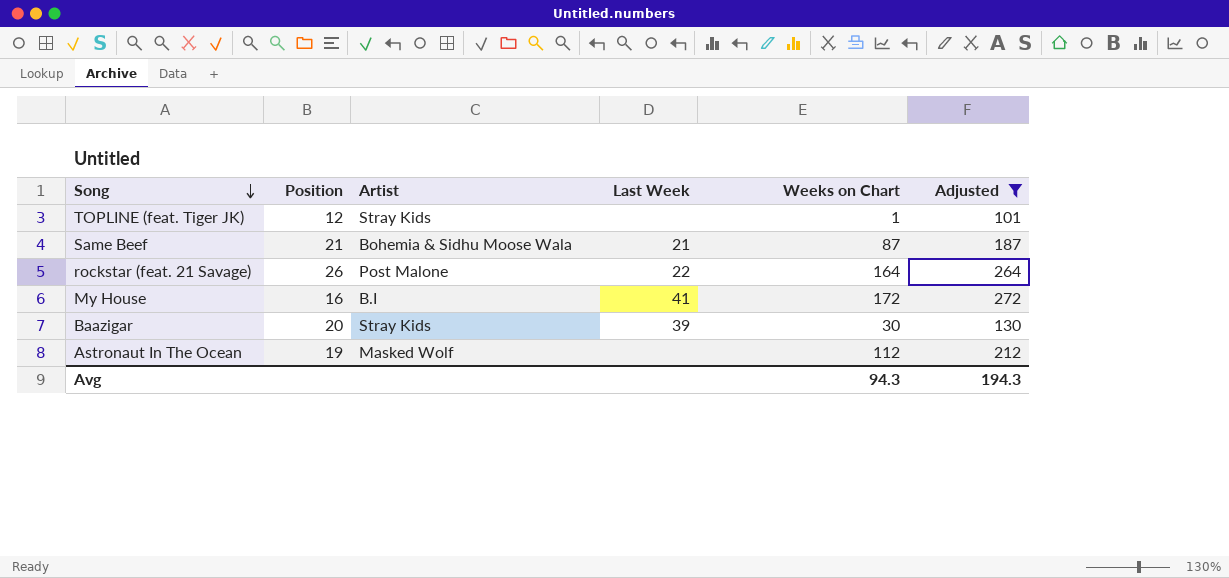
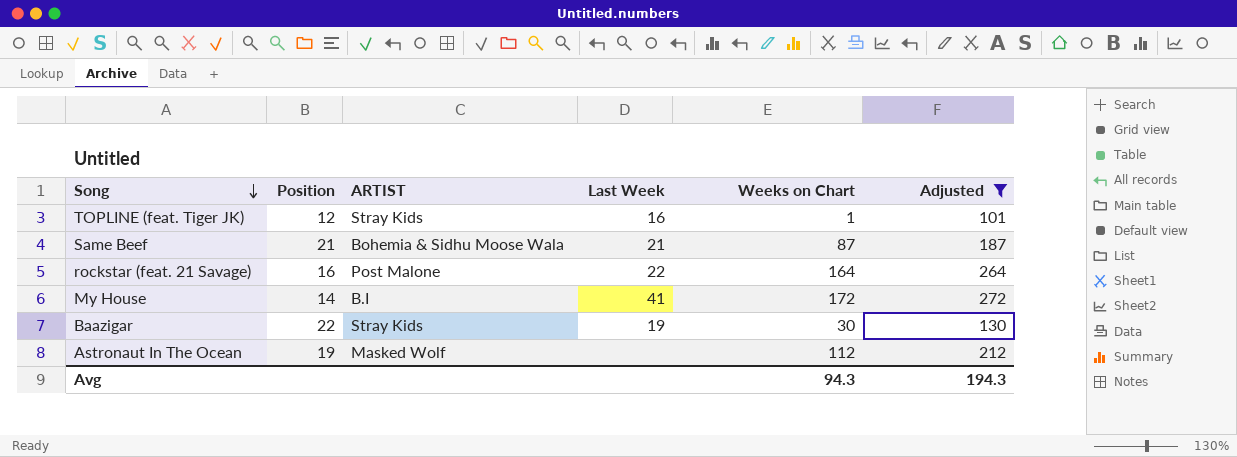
column name: Artist -> ARTIST
TOPLINE (feat. Tiger JK) | Last Week: none -> 16
rockstar (feat. 21 Savage) | Position: 26 -> 16
My House | Position: 16 -> 14
Baazigar | Position: 20 -> 22
Baazigar | Last Week: 39 -> 19

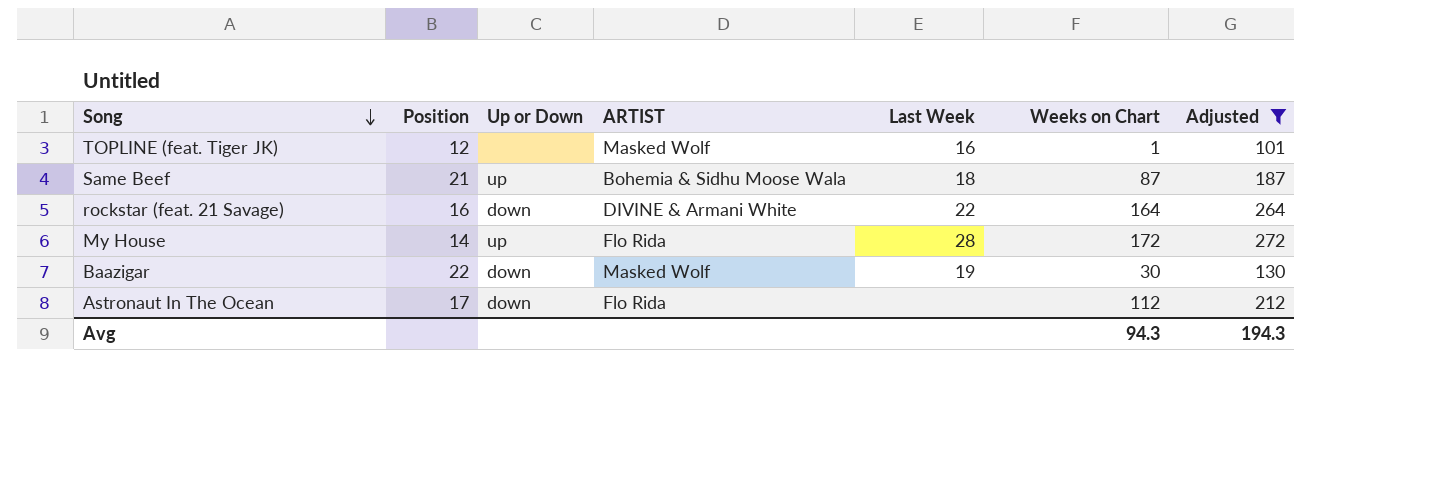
column Up or Down | position: none -> 3
TOPLINE (feat. Tiger JK) | ARTIST: Stray Kids -> Masked Wolf
Same Beef | Last Week: 21 -> 18
rockstar (feat. 21 Savage) | ARTIST: Post Malone -> DIVINE & Armani White
My House | ARTIST: B.I -> Flo Rida
My House | Last Week: 41 -> 28
Baazigar | ARTIST: Stray Kids -> Masked Wolf
Astronaut In The Ocean | Position: 19 -> 17
Astronaut In The Ocean | ARTIST: Masked Wolf -> Flo Rida

